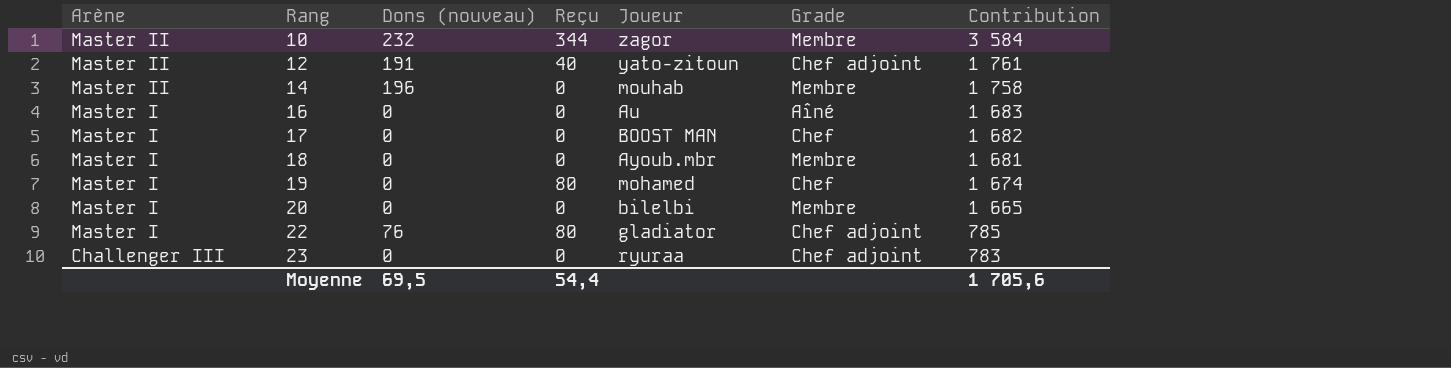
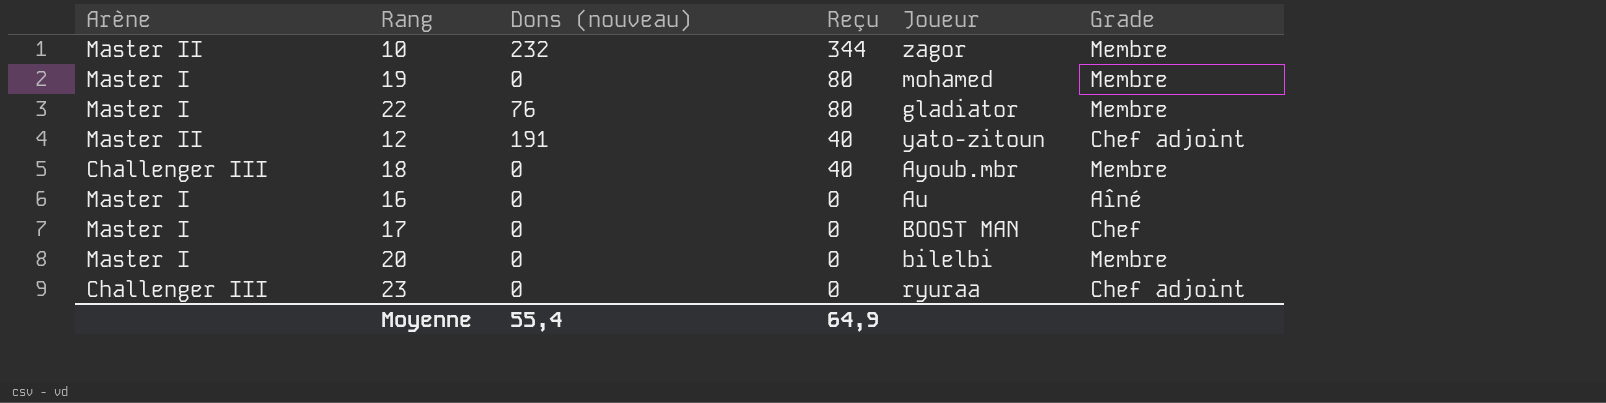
row order: Arène descending -> Reçu descending
column Contribution | position: 7 -> none
row 14: Master II | 196 | 0 | mouhab | Membre | 1 758 -> none
19 | Grade: Chef -> Membre
22 | Grade: Chef adjoint -> Membre
18 | Arène: Master I -> Challenger III
18 | Reçu: 0 -> 40
Moyenne | Dons (nouveau): 69,5 -> 55,4
Moyenne | Reçu: 54,4 -> 64,9

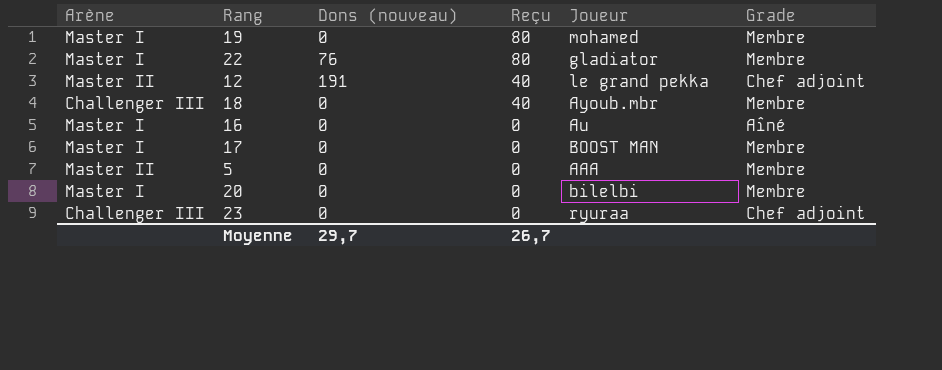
row 10: Master II | 232 | 344 | zagor | Membre -> none
12 | Joueur: yato-zitoun -> le grand pekka
17 | Grade: Chef -> Membre
row 5: none -> Master II | 0 | 0 | AAA | Membre
Moyenne | Dons (nouveau): 55,4 -> 29,7
Moyenne | Reçu: 64,9 -> 26,7

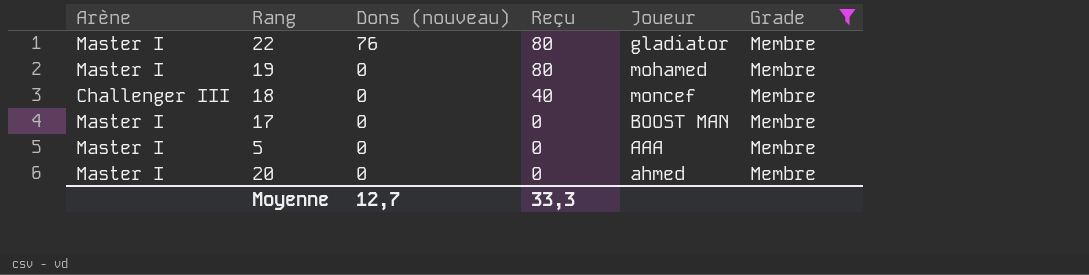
filter: none -> Grade = Membre
row order: Reçu descending -> Dons (nouveau) descending
18 | Joueur: Ayoub.mbr -> moncef
5 | Arène: Master II -> Master I
20 | Joueur: bilelbi -> ahmed
Moyenne | Dons (nouveau): 29,7 -> 12,7
Moyenne | Reçu: 26,7 -> 33,3

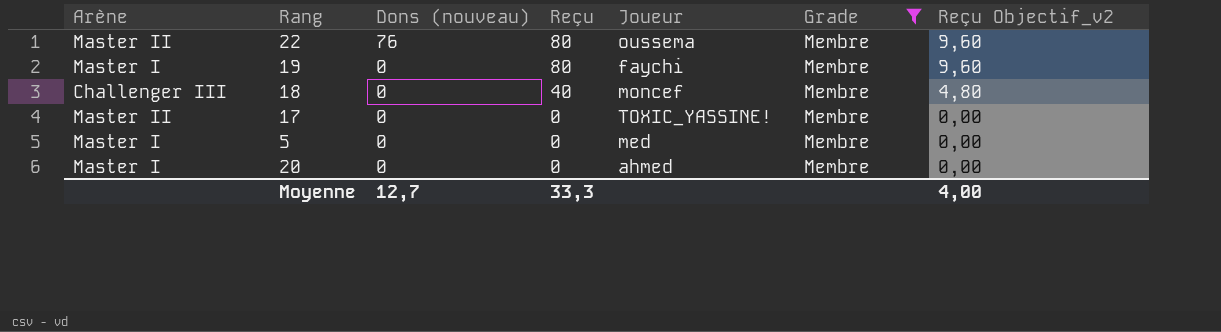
column Reçu Objectif_v2 | formula: none -> [Reçu] * 0,12
22 | Arène: Master I -> Master II
22 | Joueur: gladiator -> oussema
19 | Joueur: mohamed -> faychi
17 | Arène: Master I -> Master II
17 | Joueur: BOOST MAN -> TOXIC_YASSINE!
5 | Joueur: AAA -> med

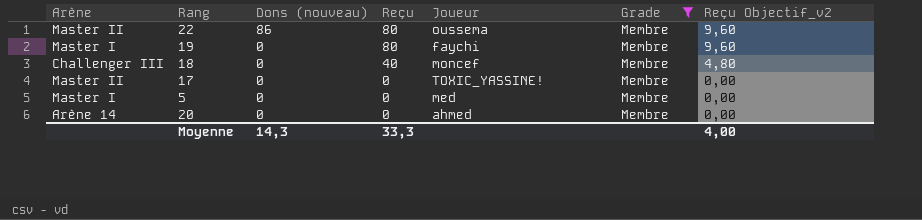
22 | Dons (nouveau): 76 -> 86
20 | Arène: Master I -> Arène 14
Moyenne | Dons (nouveau): 12,7 -> 14,3

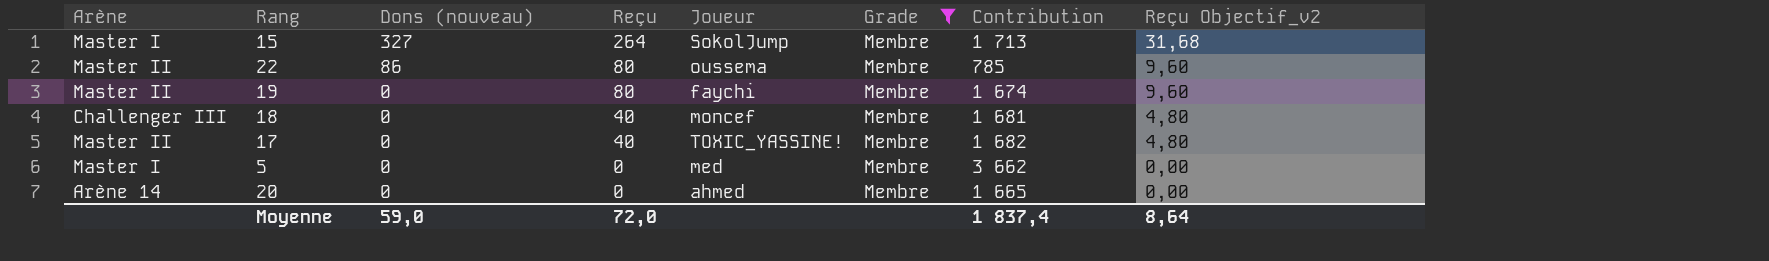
column Contribution | position: none -> 7
row 15: none -> Master I | 327 | 264 | SokolJump | Membre | 1 713 | 31,68
19 | Arène: Master I -> Master II
17 | Reçu: 0 -> 40
17 | Reçu Objectif_v2: 0,00 -> 4,80
Moyenne | Dons (nouveau): 14,3 -> 59,0
Moyenne | Reçu: 33,3 -> 72,0
Moyenne | Reçu Objectif_v2: 4,00 -> 8,64

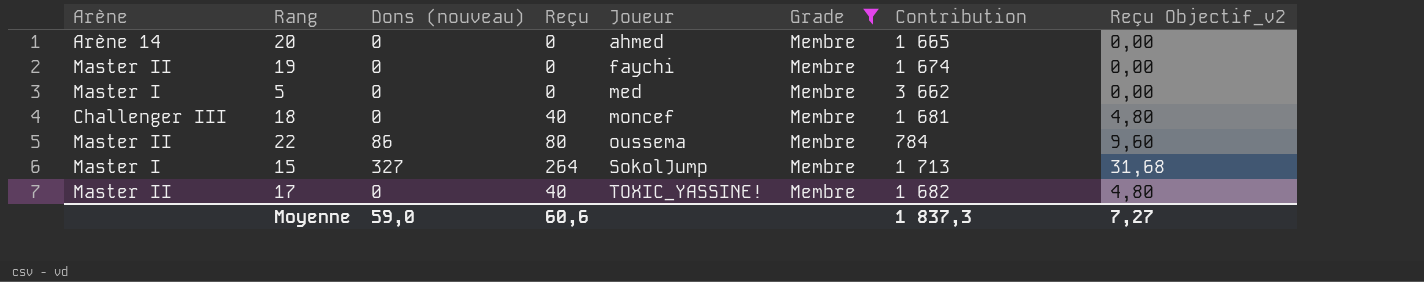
row order: Dons (nouveau) descending -> Joueur ascending
19 | Reçu: 80 -> 0
19 | Reçu Objectif_v2: 9,60 -> 0,00
22 | Contribution: 785 -> 784
Moyenne | Reçu: 72,0 -> 60,6
Moyenne | Contribution: 1 837,4 -> 1 837,3
Moyenne | Reçu Objectif_v2: 8,64 -> 7,27

